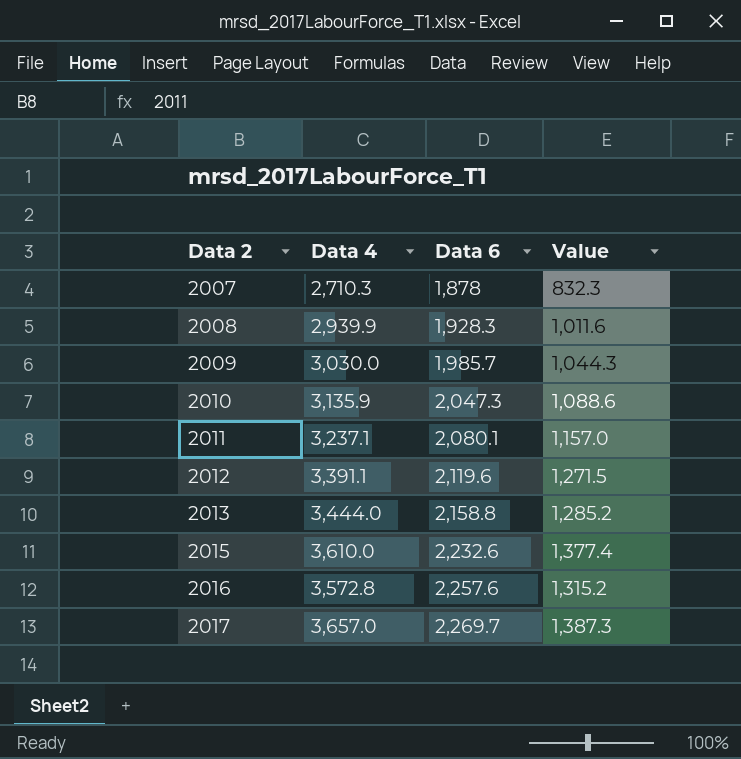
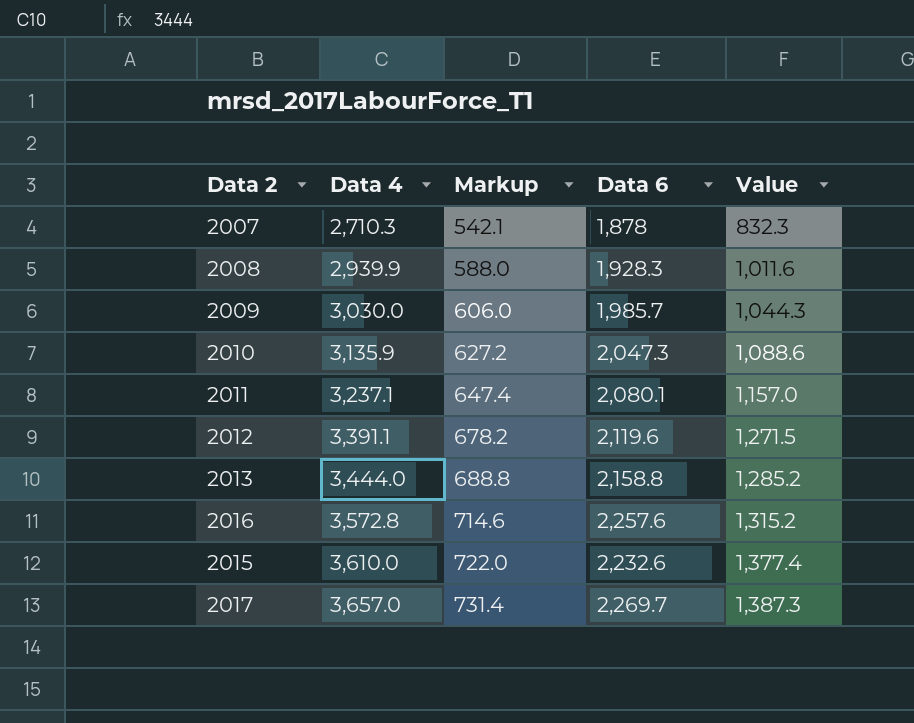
row order: Data 2 ascending -> Data 4 ascending
column Markup | formula: none -> [Data 4] * 0.2

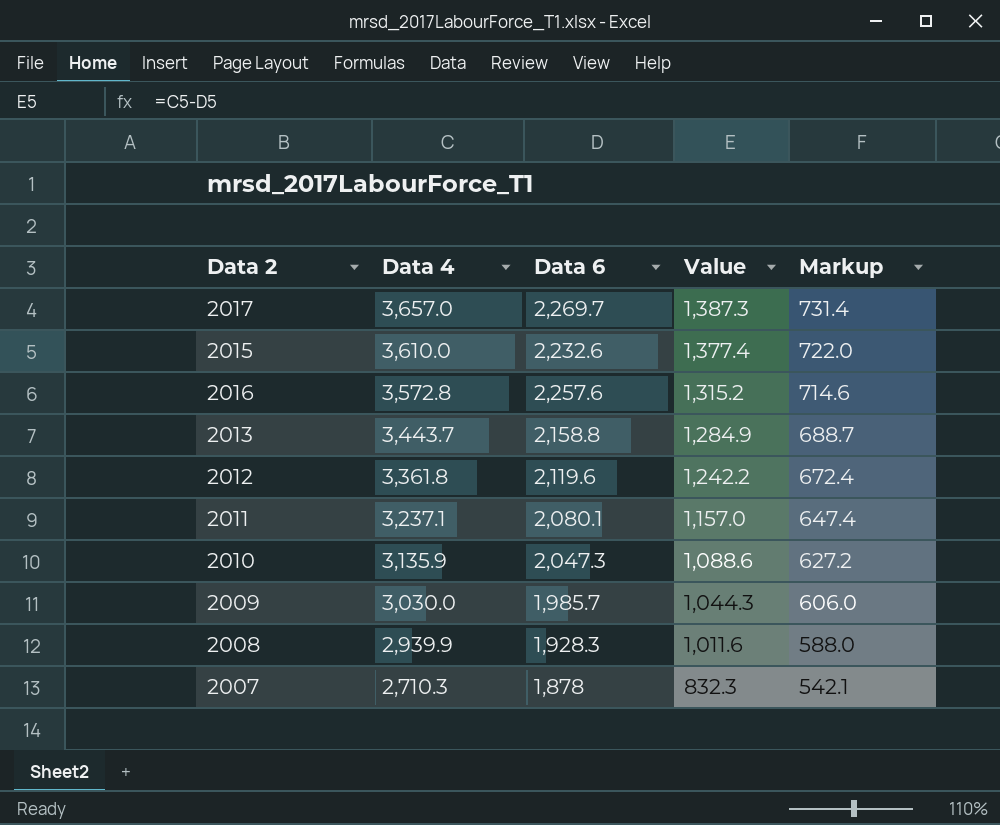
row order: Data 4 ascending -> Data 4 descending
column Markup | position: 3 -> 5
2013 | Data 4: 3,444.0 -> 3,443.7
2013 | Value: 1,285.2 -> 1,284.9
2013 | Markup: 688.8 -> 688.7
2012 | Data 4: 3,391.1 -> 3,361.8
2012 | Value: 1,271.5 -> 1,242.2
2012 | Markup: 678.2 -> 672.4

